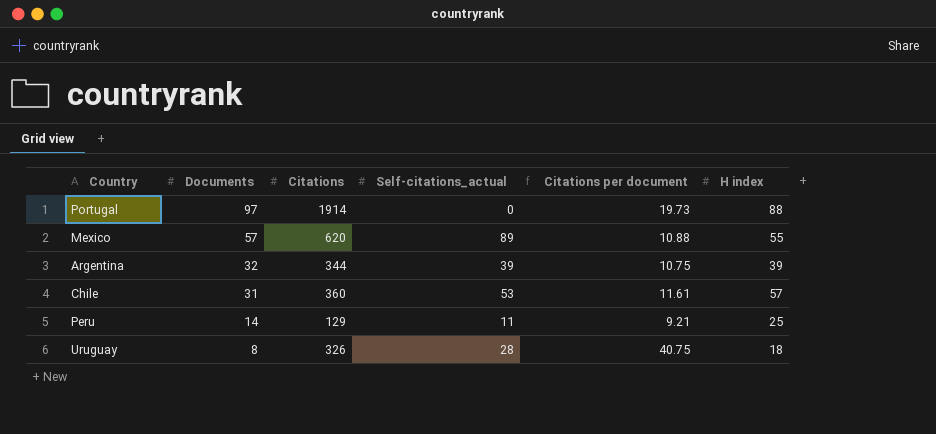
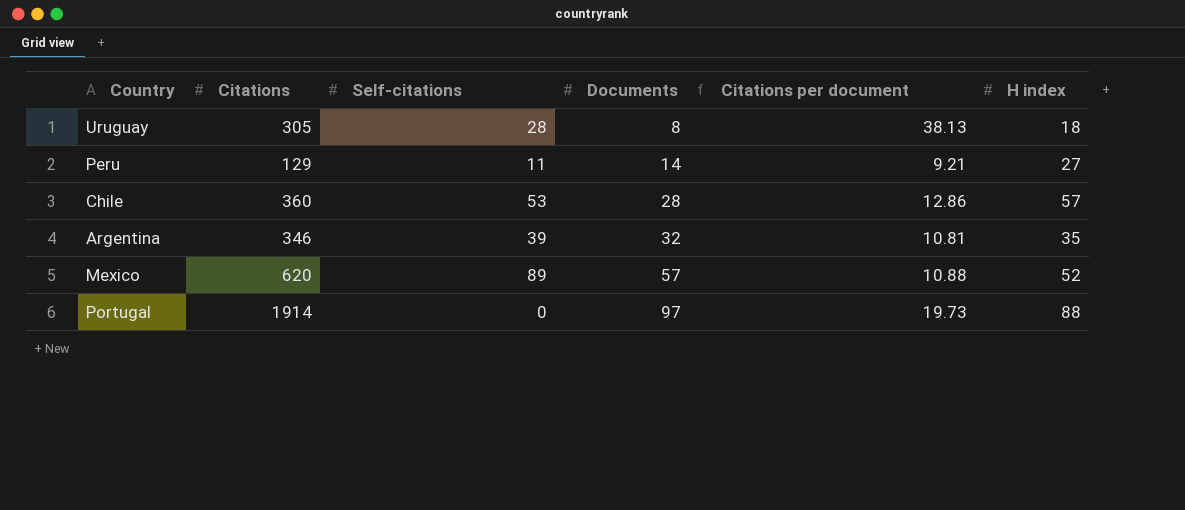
row order: Documents descending -> Documents ascending
column name: Self-citations_actual -> Self-citations
column Documents | position: 2 -> 4
Uruguay | Citations: 326 -> 305
Uruguay | Citations per document: 40.75 -> 38.13
Peru | H index: 25 -> 27
Chile | Documents: 31 -> 28
Chile | Citations per document: 11.61 -> 12.86
Argentina | Citations: 344 -> 346
Argentina | Citations per document: 10.75 -> 10.81
Argentina | H index: 39 -> 35
Mexico | H index: 55 -> 52

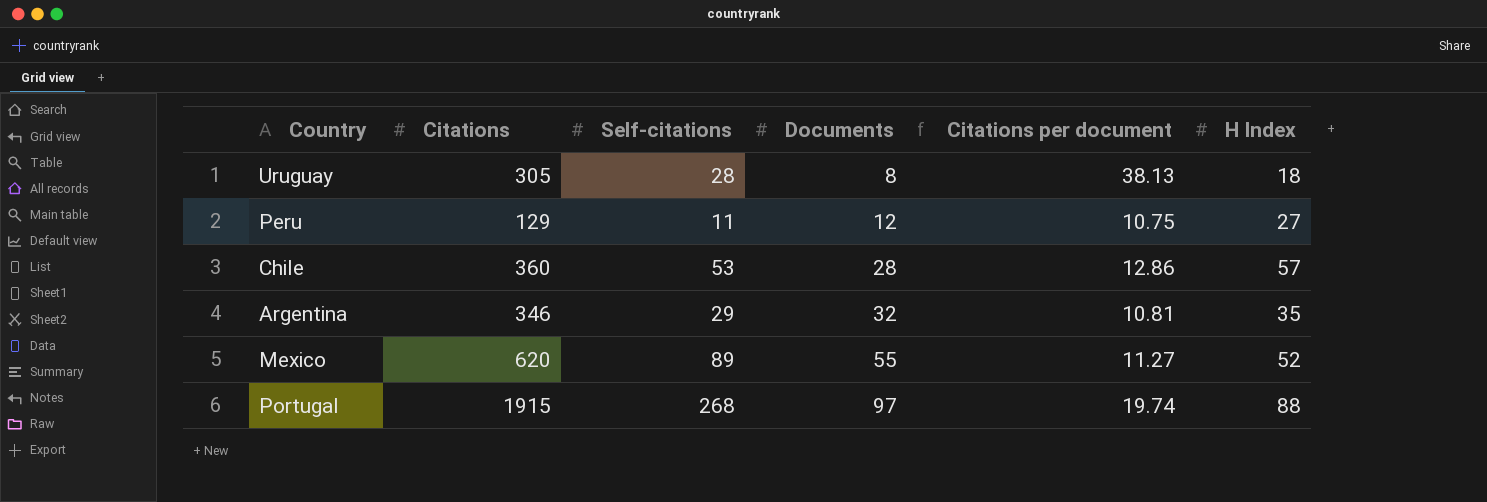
column name: H index -> H Index
Peru | Documents: 14 -> 12
Peru | Citations per document: 9.21 -> 10.75
Argentina | Self-citations: 39 -> 29
Mexico | Documents: 57 -> 55
Mexico | Citations per document: 10.88 -> 11.27
Portugal | Citations: 1914 -> 1915
Portugal | Self-citations: 0 -> 268
Portugal | Citations per document: 19.73 -> 19.74

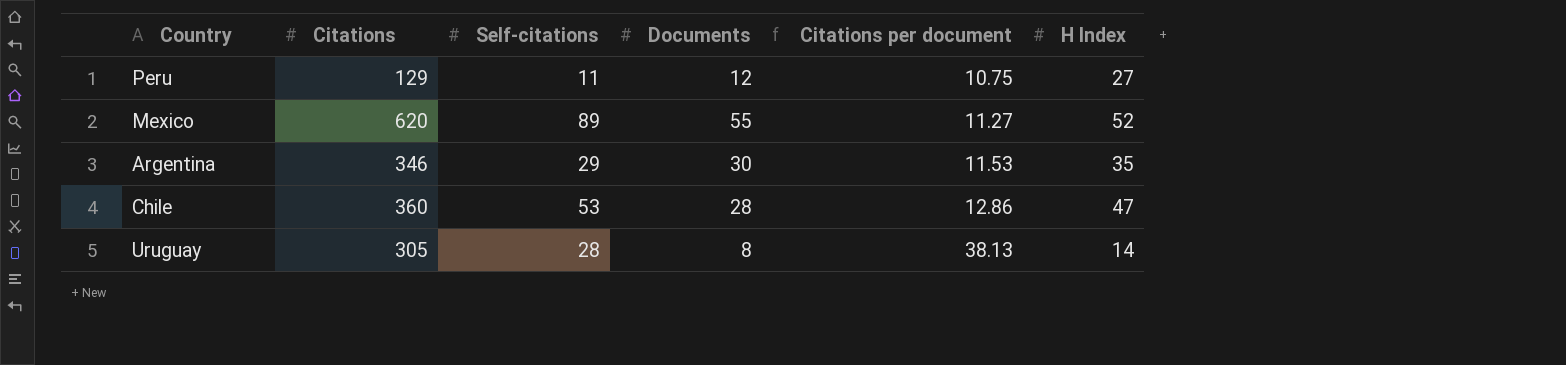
row order: Documents ascending -> Citations per document ascending
row Portugal: 1915 | 268 | 97 | 19.74 | 88 -> none
Argentina | Documents: 32 -> 30
Argentina | Citations per document: 10.81 -> 11.53
Chile | H Index: 57 -> 47
Uruguay | H Index: 18 -> 14

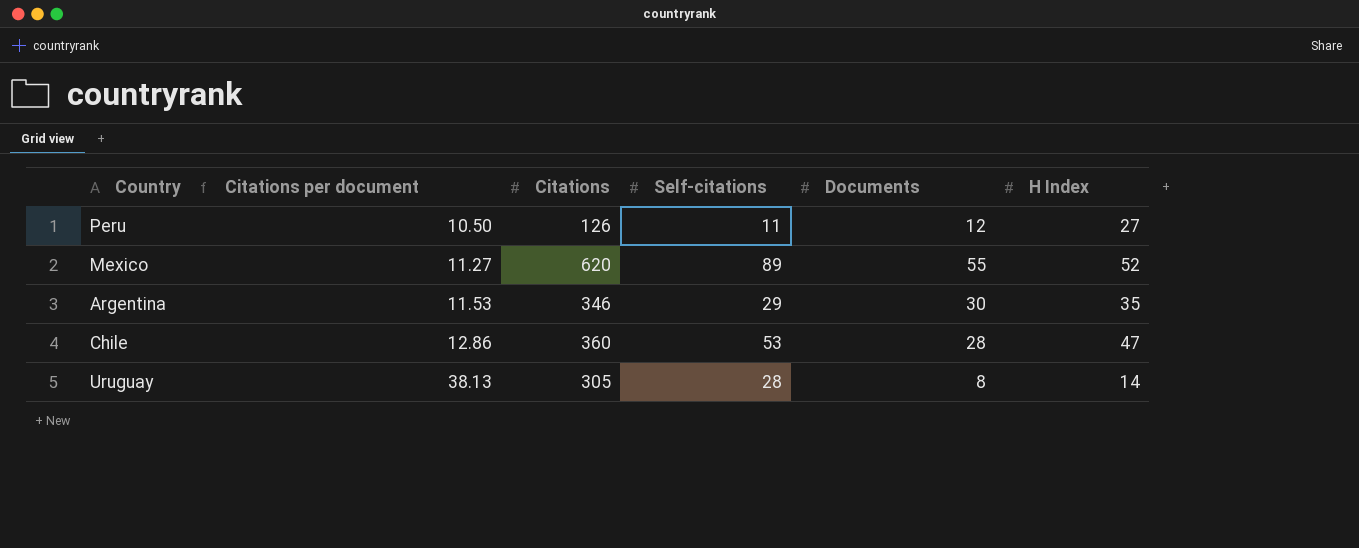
column Citations per document | position: 5 -> 2
Peru | Citations per document: 10.75 -> 10.50
Peru | Citations: 129 -> 126

